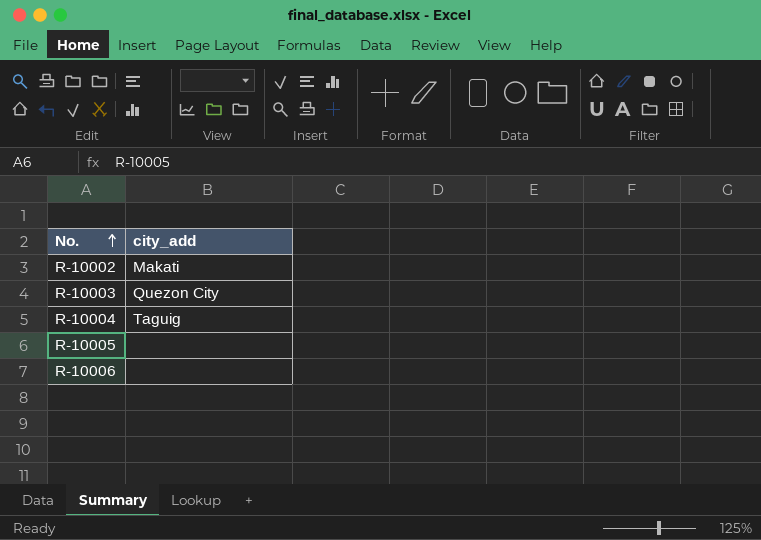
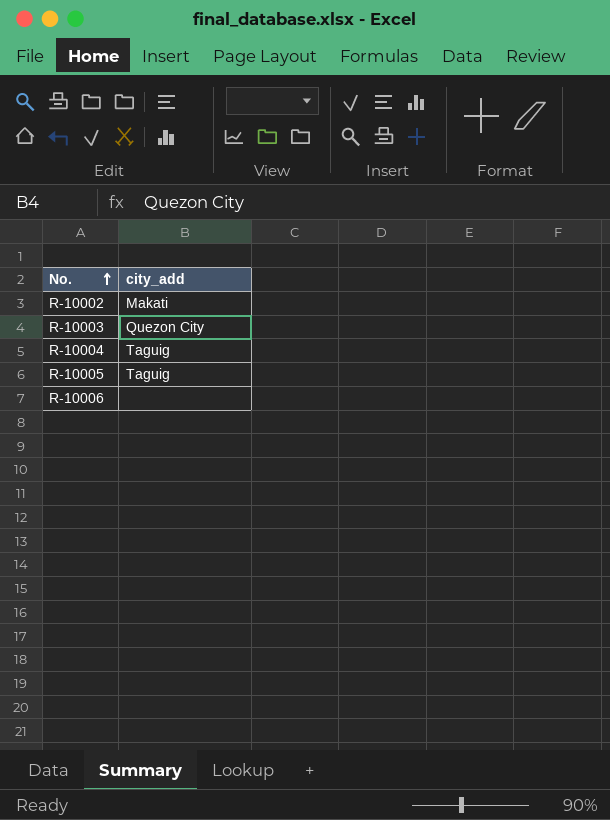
R-10005 | city_add: none -> Taguig

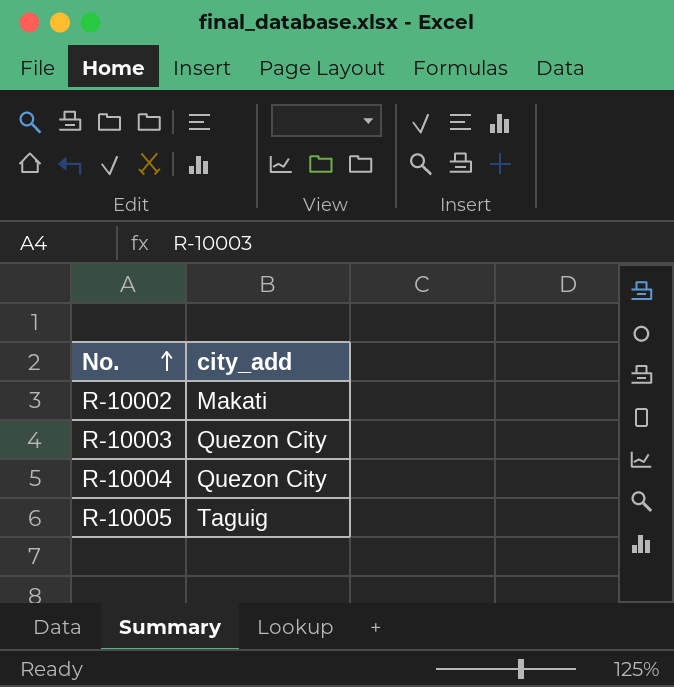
row R-10006: none -> none
R-10004 | city_add: Taguig -> Quezon City

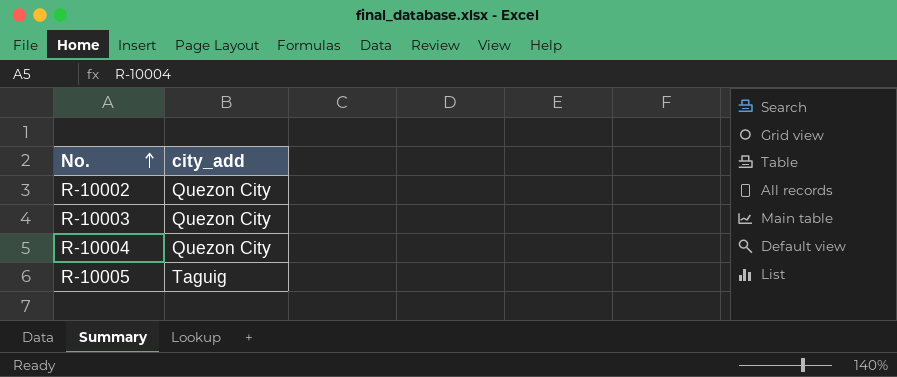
R-10002 | city_add: Makati -> Quezon City

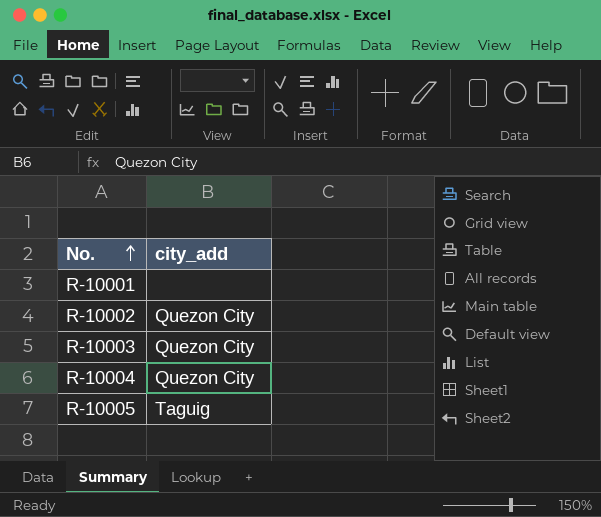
row R-10001: none -> none

